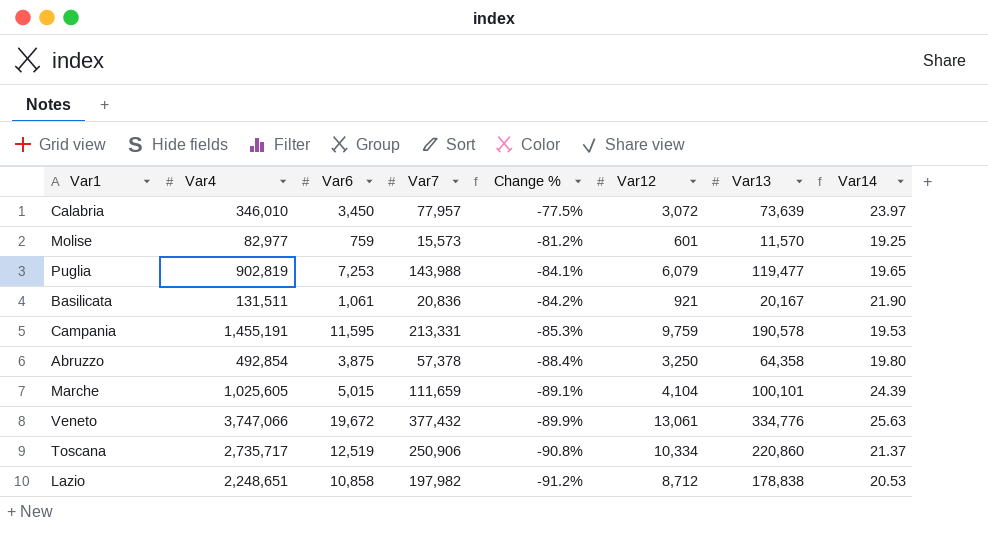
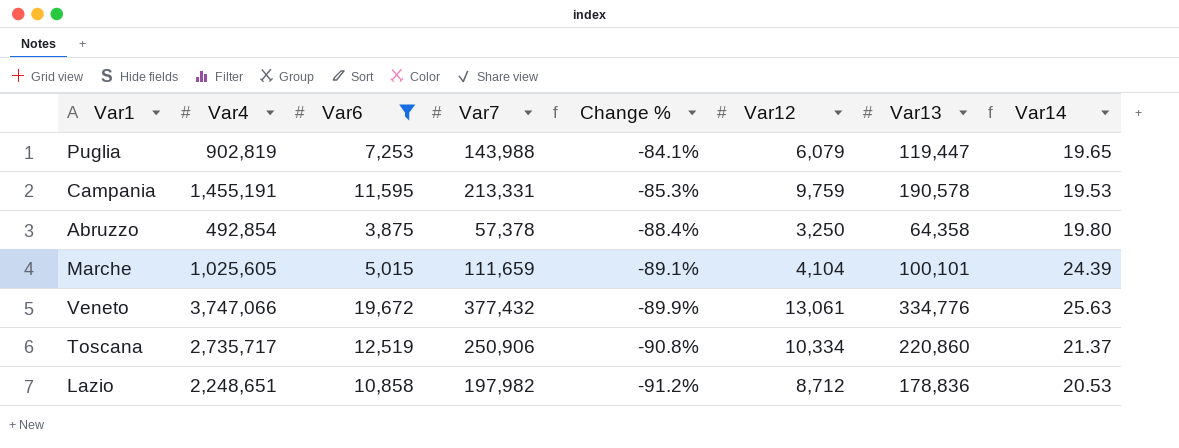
filter: none -> Var6 >= 3,875
Puglia | Var13: 119,477 -> 119,447
Lazio | Var13: 178,838 -> 178,836

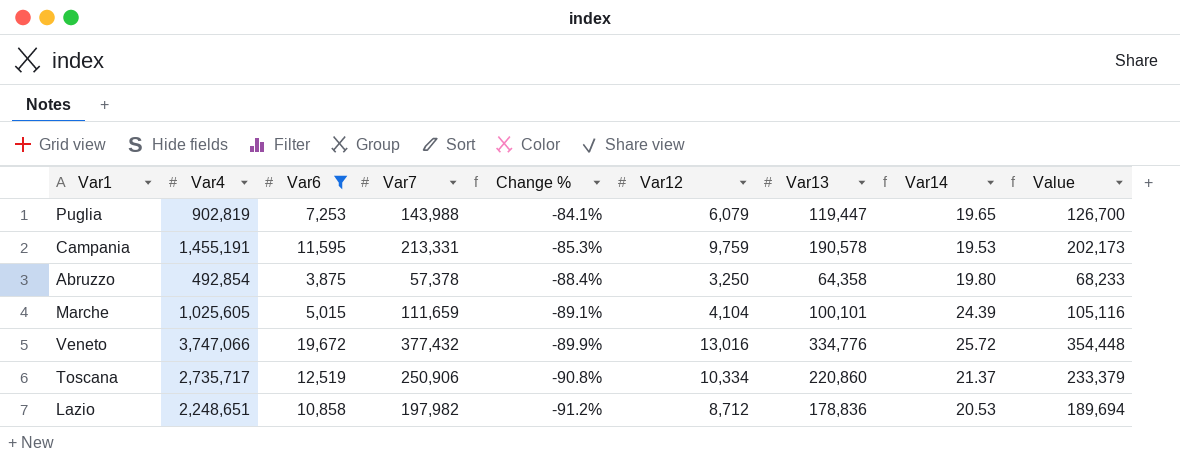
column Value | formula: none -> [Var6] + [Var13]
Veneto | Var12: 13,061 -> 13,016
Veneto | Var14: 25.63 -> 25.72

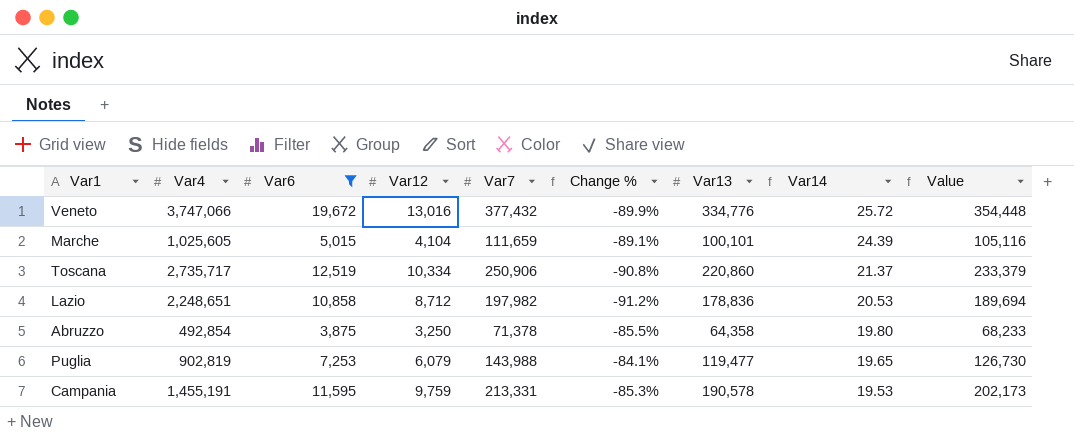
row order: Change % descending -> Var14 descending
column Var12 | position: 6 -> 4
Abruzzo | Var7: 57,378 -> 71,378
Abruzzo | Change %: -88.4% -> -85.5%
Puglia | Var13: 119,447 -> 119,477
Puglia | Value: 126,700 -> 126,730

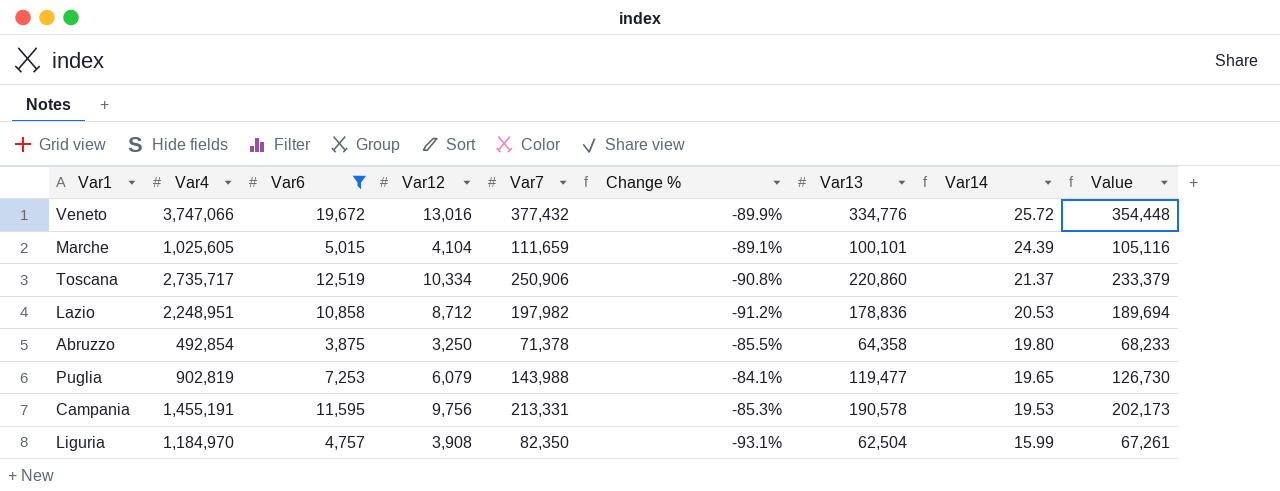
Lazio | Var4: 2,248,651 -> 2,248,951
Campania | Var12: 9,759 -> 9,756
row Liguria: none -> 1,184,970 | 4,757 | 3,908 | 82,350 | -93.1% | 62,504 | 15.99 | 67,261

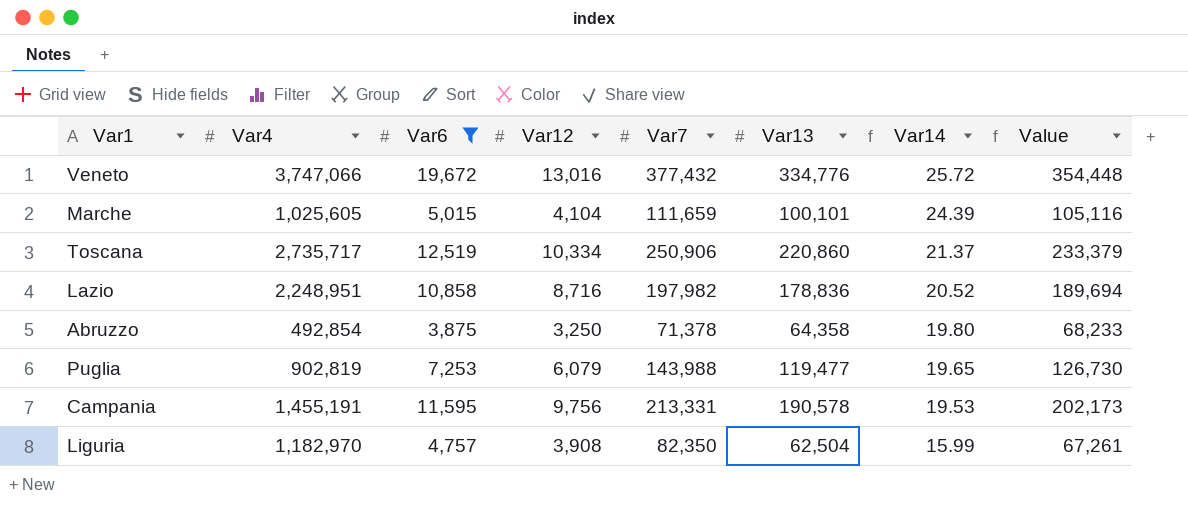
column Change % | formula: ([Var7] - [Var4]) / [Var4] -> none
Lazio | Var12: 8,712 -> 8,716
Lazio | Var14: 20.53 -> 20.52
Liguria | Var4: 1,184,970 -> 1,182,970

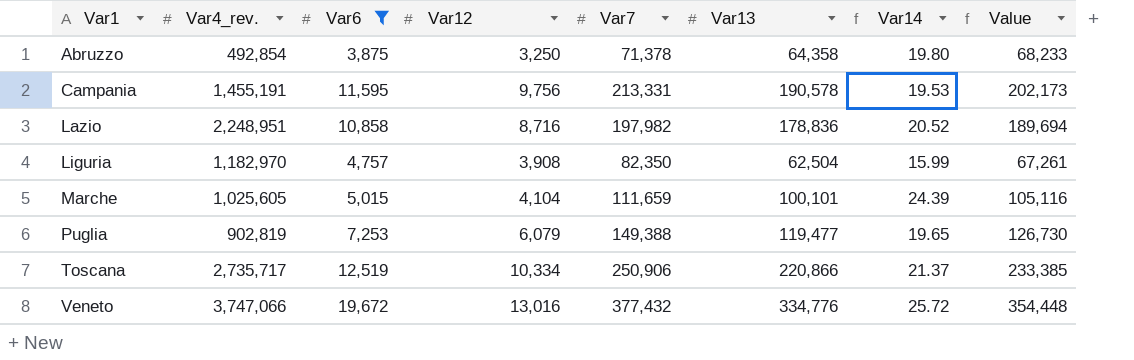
row order: Var14 descending -> Var1 ascending
column name: Var4 -> Var4_rev.
Puglia | Var7: 143,988 -> 149,388
Toscana | Var13: 220,860 -> 220,866
Toscana | Value: 233,379 -> 233,385

